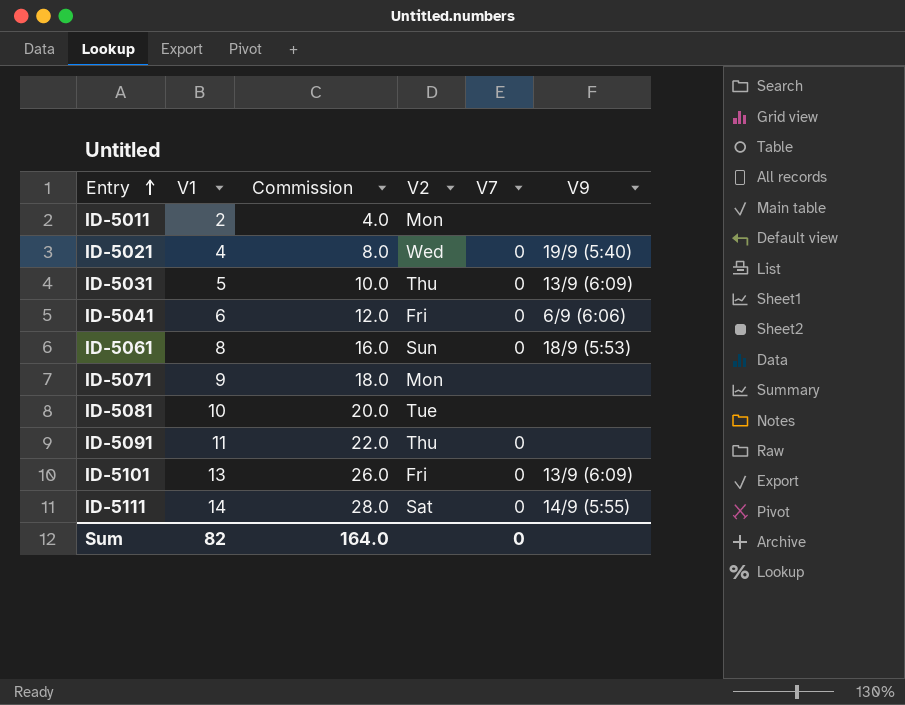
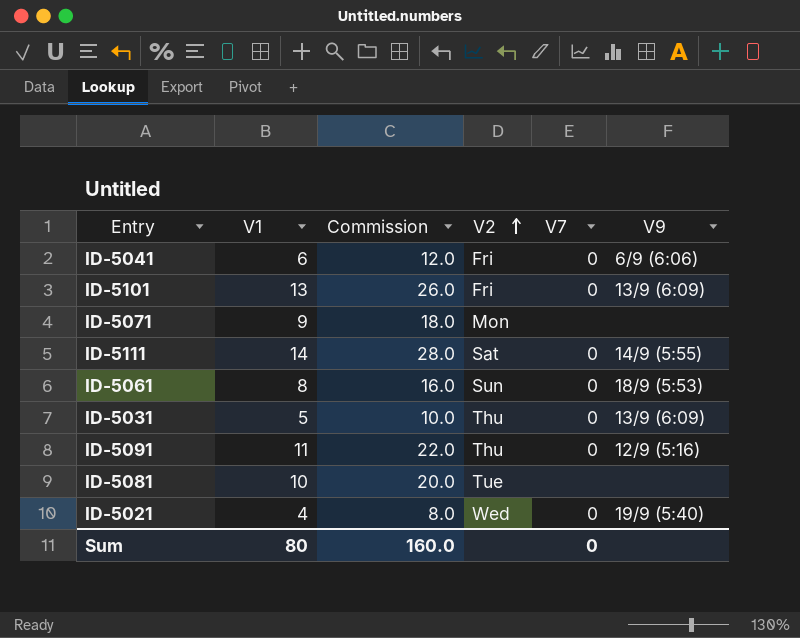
row order: Entry ascending -> V2 ascending
row ID-5011: 2 | 4.0 | Mon | none | none -> none
ID-5091 | V9: none -> 12/9 (5:16)
Sum | V1: 82 -> 80
Sum | Commission: 164.0 -> 160.0

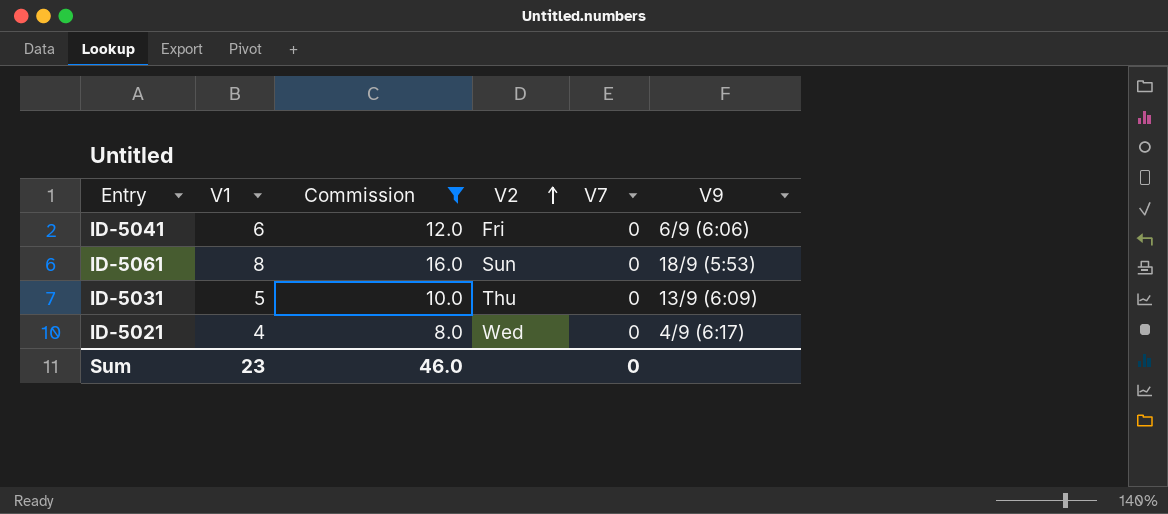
filter: none -> Commission <= 16.0
ID-5021 | V9: 19/9 (5:40) -> 4/9 (6:17)
Sum | V1: 80 -> 23
Sum | Commission: 160.0 -> 46.0

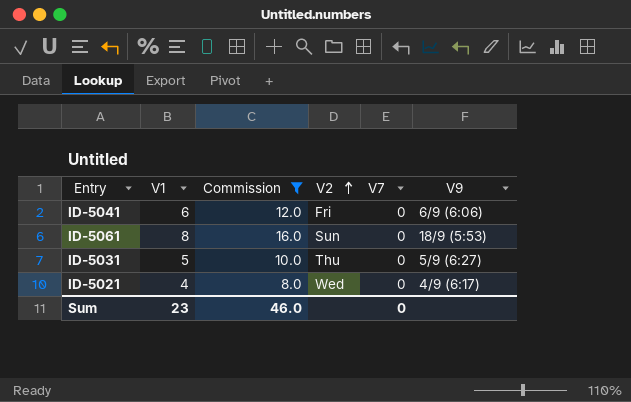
ID-5031 | V9: 13/9 (6:09) -> 5/9 (6:27)

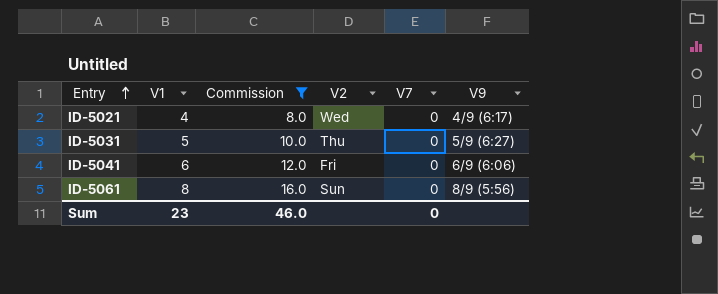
row order: V2 ascending -> Entry ascending
ID-5061 | V9: 18/9 (5:53) -> 8/9 (5:56)

